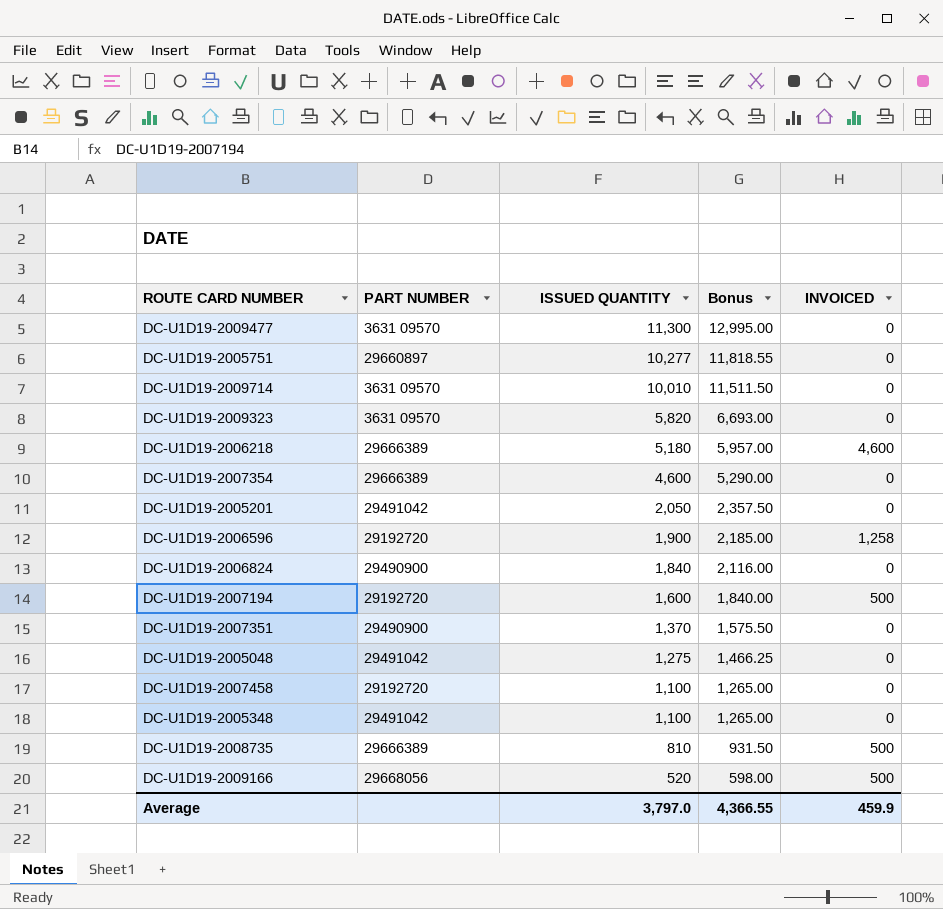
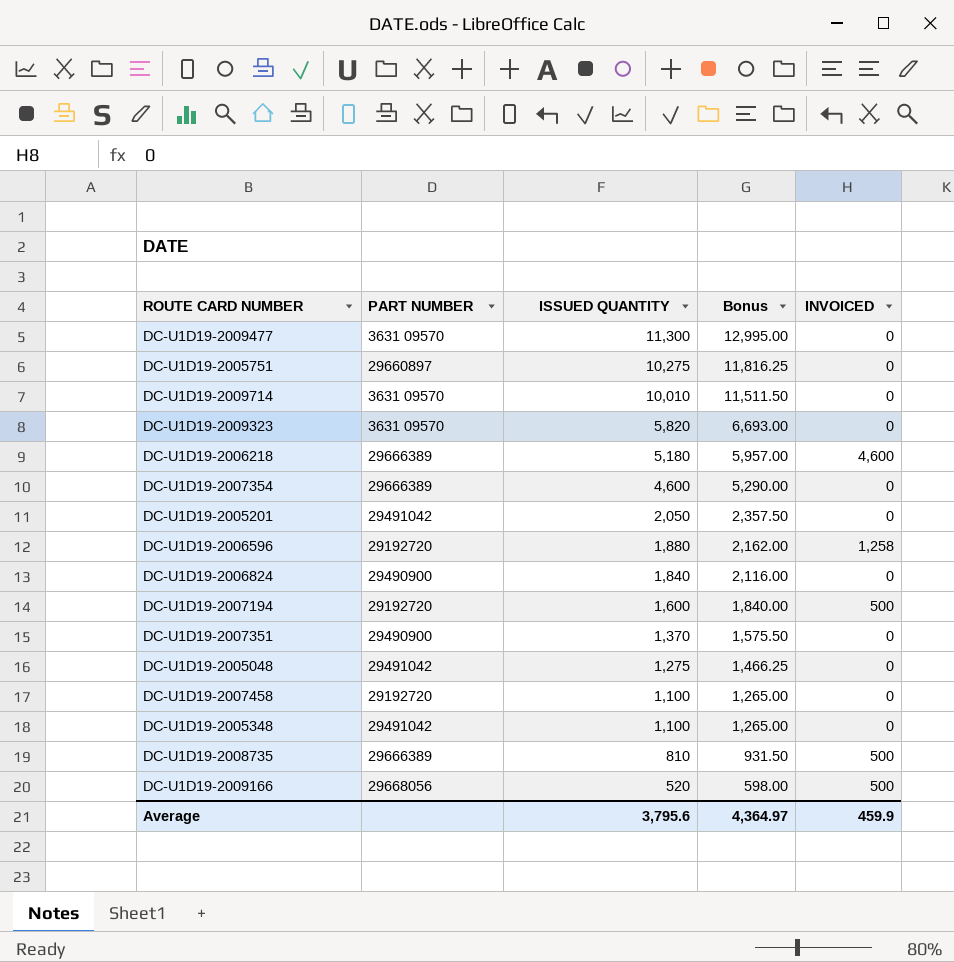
DC-U1D19-2005751 | ISSUED QUANTITY: 10,277 -> 10,275
DC-U1D19-2005751 | Bonus: 11,818.55 -> 11,816.25
DC-U1D19-2006596 | ISSUED QUANTITY: 1,900 -> 1,880
DC-U1D19-2006596 | Bonus: 2,185.00 -> 2,162.00
Average | ISSUED QUANTITY: 3,797.0 -> 3,795.6
Average | Bonus: 4,366.55 -> 4,364.97

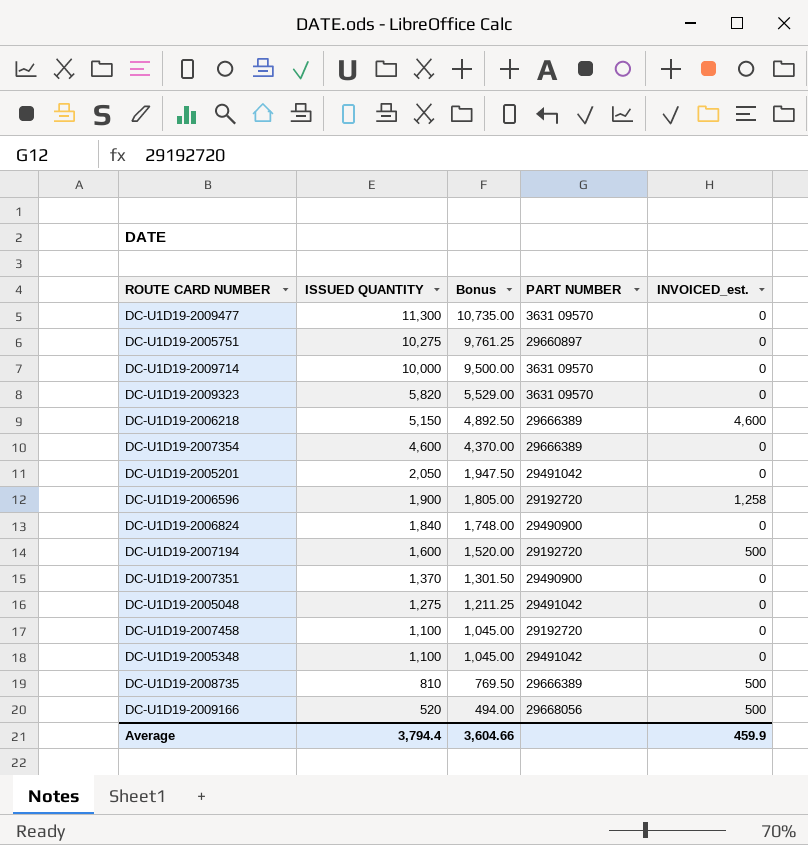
column Bonus | formula: [ISSUED QUANTITY] * 1.15 -> [ISSUED QUANTITY] * 0.95
column PART NUMBER | position: 2 -> 4
column name: INVOICED -> INVOICED_est.
DC-U1D19-2009714 | ISSUED QUANTITY: 10,010 -> 10,000
DC-U1D19-2006218 | ISSUED QUANTITY: 5,180 -> 5,150
DC-U1D19-2006596 | ISSUED QUANTITY: 1,880 -> 1,900
Average | ISSUED QUANTITY: 3,795.6 -> 3,794.4
Average | Bonus: 4,364.97 -> 3,604.66

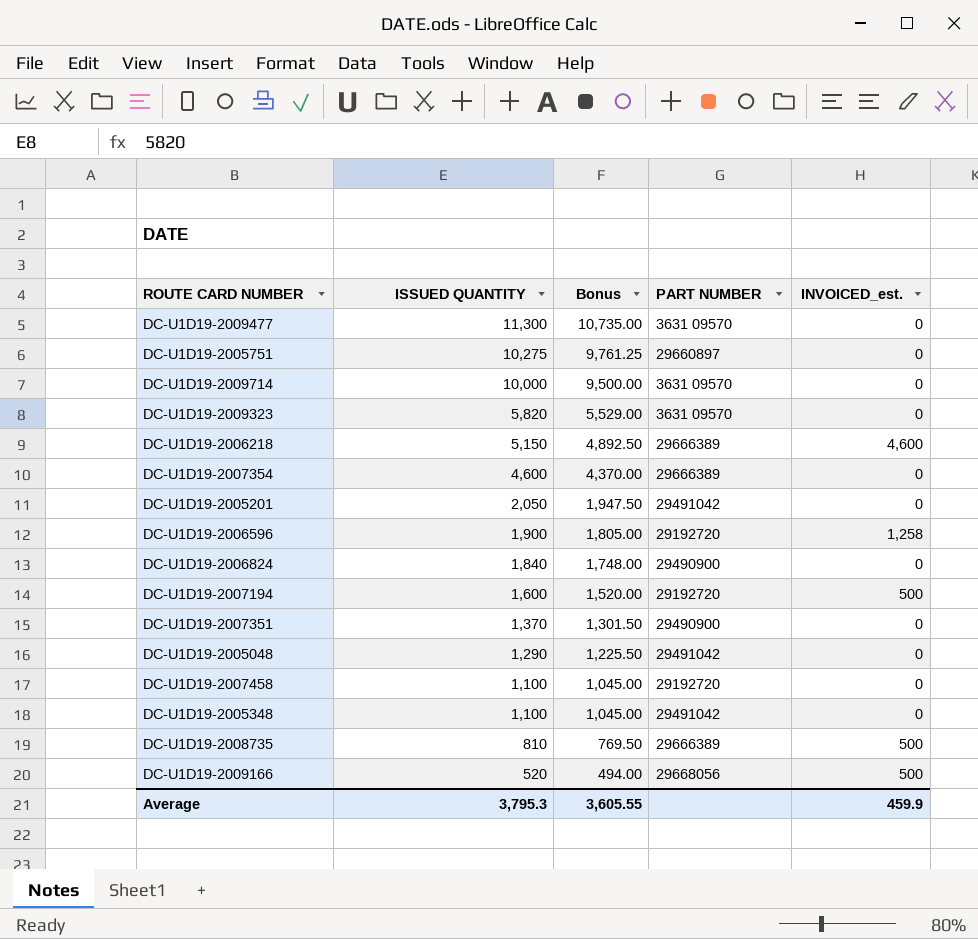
DC-U1D19-2005048 | ISSUED QUANTITY: 1,275 -> 1,290
DC-U1D19-2005048 | Bonus: 1,211.25 -> 1,225.50
Average | ISSUED QUANTITY: 3,794.4 -> 3,795.3
Average | Bonus: 3,604.66 -> 3,605.55

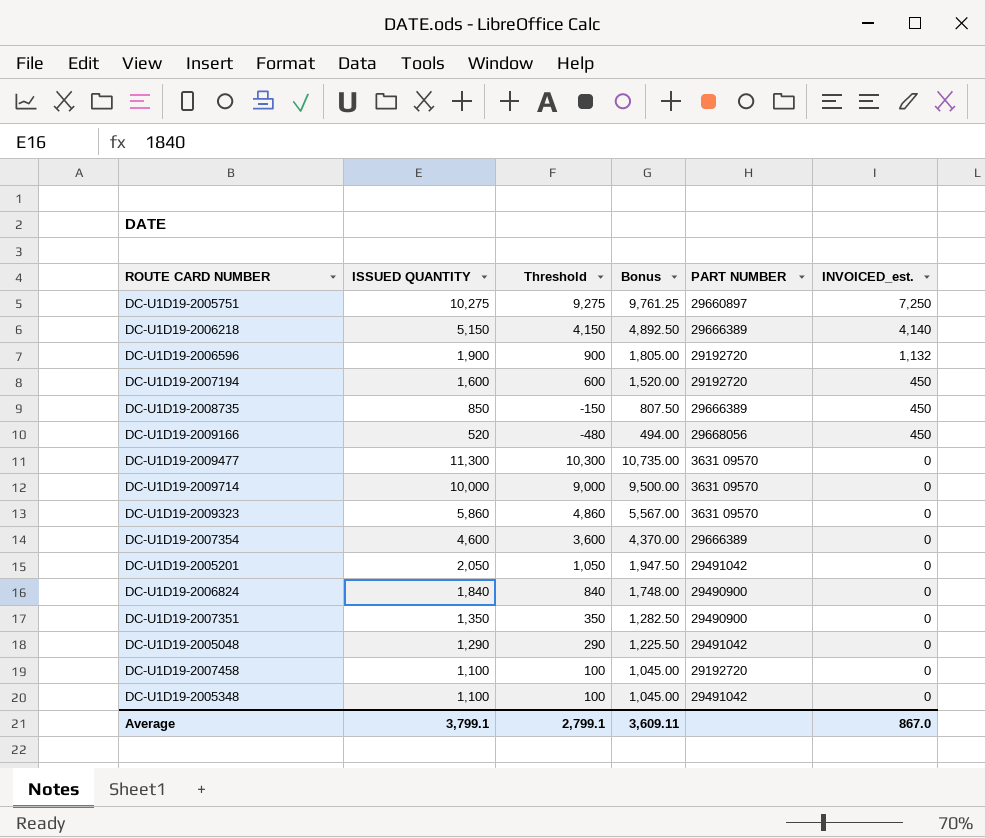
row order: ISSUED QUANTITY descending -> INVOICED_est. descending
column Threshold | formula: none -> [ISSUED QUANTITY] - 1000
DC-U1D19-2005751 | INVOICED_est.: 0 -> 7,250
DC-U1D19-2006218 | INVOICED_est.: 4,600 -> 4,140
DC-U1D19-2006596 | INVOICED_est.: 1,258 -> 1,132
DC-U1D19-2007194 | INVOICED_est.: 500 -> 450
DC-U1D19-2008735 | ISSUED QUANTITY: 810 -> 850
DC-U1D19-2008735 | Bonus: 769.50 -> 807.50
DC-U1D19-2008735 | INVOICED_est.: 500 -> 450
DC-U1D19-2009166 | INVOICED_est.: 500 -> 450
DC-U1D19-2009323 | ISSUED QUANTITY: 5,820 -> 5,860
DC-U1D19-2009323 | Bonus: 5,529.00 -> 5,567.00
DC-U1D19-2007351 | ISSUED QUANTITY: 1,370 -> 1,350
DC-U1D19-2007351 | Bonus: 1,301.50 -> 1,282.50
Average | ISSUED QUANTITY: 3,795.3 -> 3,799.1
Average | Bonus: 3,605.55 -> 3,609.11
Average | INVOICED_est.: 459.9 -> 867.0

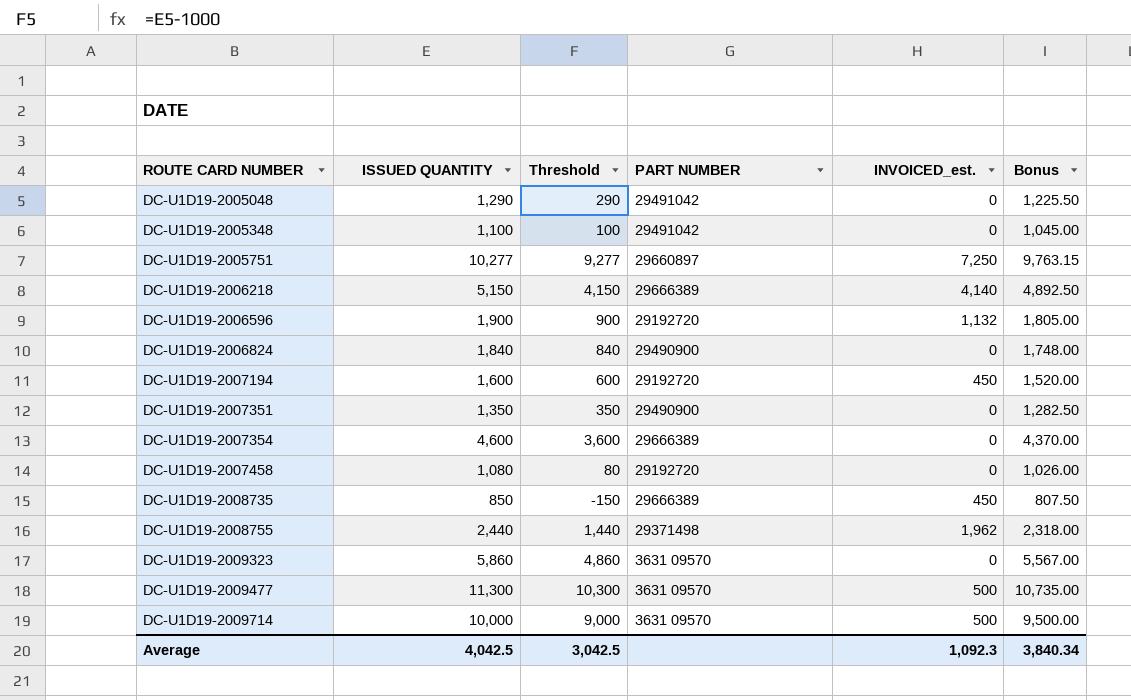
row order: INVOICED_est. descending -> ROUTE CARD NUMBER ascending
column Bonus | position: 4 -> 6
row DC-U1D19-2009166: 520 | -480 | 494.00 | 29668056 | 450 -> none
row DC-U1D19-2005201: 2,050 | 1,050 | 1,947.50 | 29491042 | 0 -> none
DC-U1D19-2005751 | ISSUED QUANTITY: 10,275 -> 10,277
DC-U1D19-2005751 | Threshold: 9,275 -> 9,277
DC-U1D19-2005751 | Bonus: 9,761.25 -> 9,763.15
DC-U1D19-2007458 | ISSUED QUANTITY: 1,100 -> 1,080
DC-U1D19-2007458 | Threshold: 100 -> 80
DC-U1D19-2007458 | Bonus: 1,045.00 -> 1,026.00
row DC-U1D19-2008755: none -> 2,440 | 1,440 | 29371498 | 1,962 | 2,318.00
DC-U1D19-2009477 | INVOICED_est.: 0 -> 500
DC-U1D19-2009714 | INVOICED_est.: 0 -> 500
Average | ISSUED QUANTITY: 3,799.1 -> 4,042.5
Average | Threshold: 2,799.1 -> 3,042.5
Average | INVOICED_est.: 867.0 -> 1,092.3
Average | Bonus: 3,609.11 -> 3,840.34

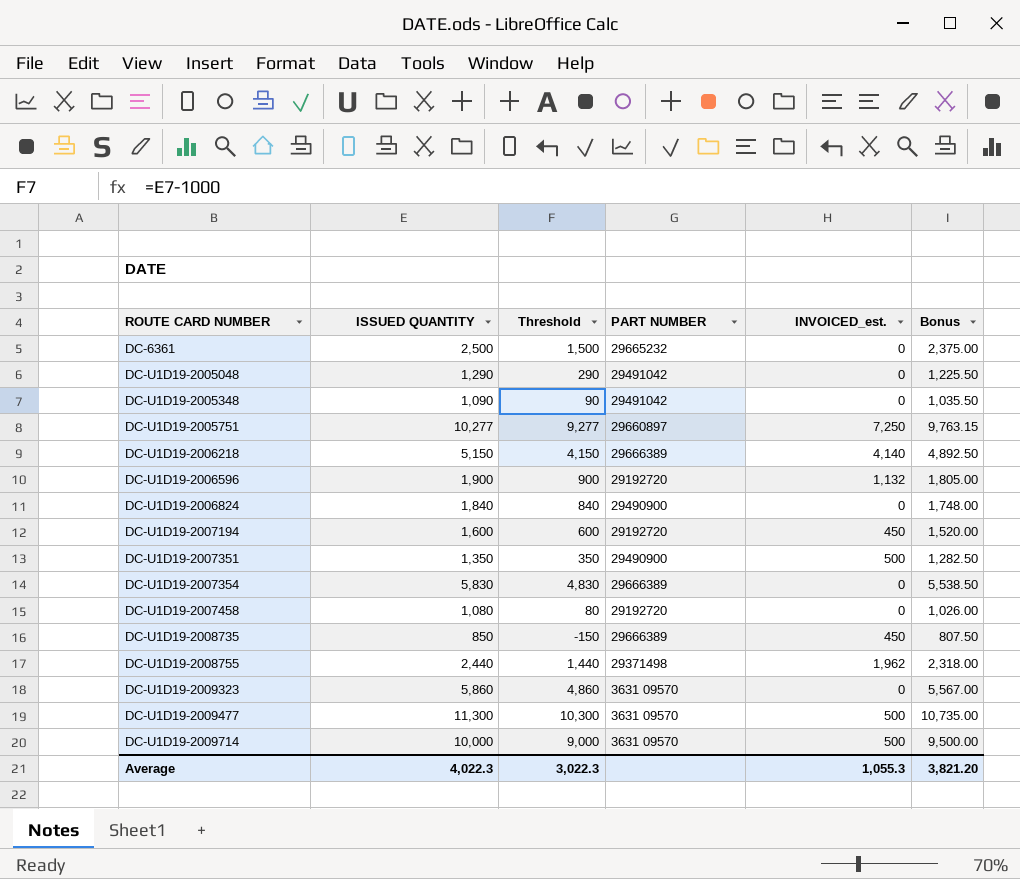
row DC-6361: none -> 2,500 | 1,500 | 29665232 | 0 | 2,375.00
DC-U1D19-2005348 | ISSUED QUANTITY: 1,100 -> 1,090
DC-U1D19-2005348 | Threshold: 100 -> 90
DC-U1D19-2005348 | Bonus: 1,045.00 -> 1,035.50
DC-U1D19-2007351 | INVOICED_est.: 0 -> 500
DC-U1D19-2007354 | ISSUED QUANTITY: 4,600 -> 5,830
DC-U1D19-2007354 | Threshold: 3,600 -> 4,830
DC-U1D19-2007354 | Bonus: 4,370.00 -> 5,538.50
Average | ISSUED QUANTITY: 4,042.5 -> 4,022.3
Average | Threshold: 3,042.5 -> 3,022.3
Average | INVOICED_est.: 1,092.3 -> 1,055.3
Average | Bonus: 3,840.34 -> 3,821.20

